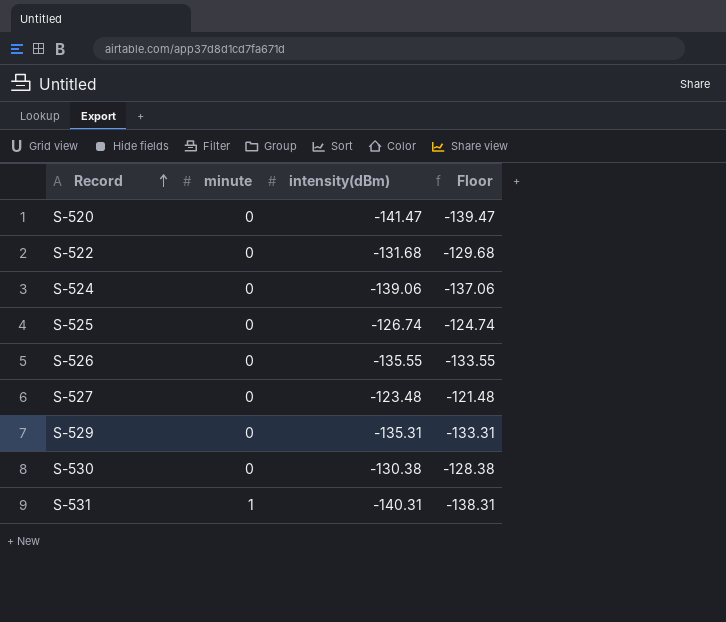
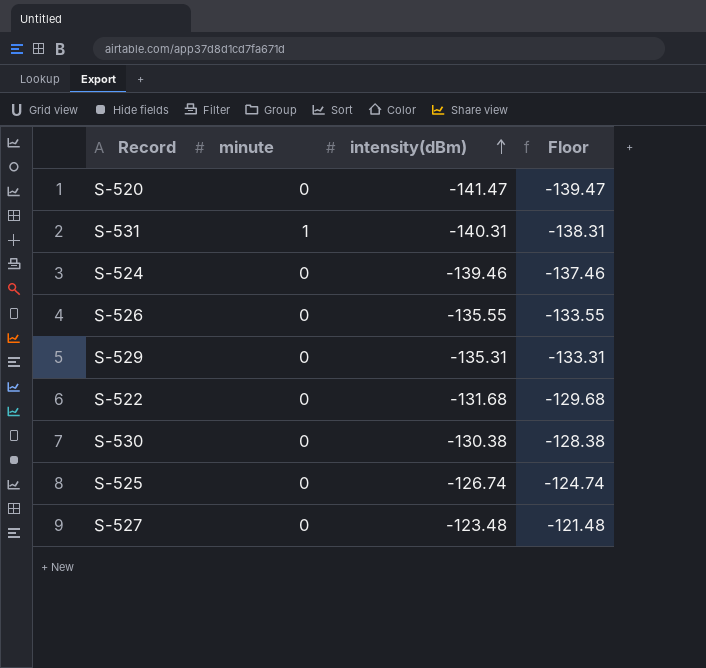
row order: Record ascending -> intensity(dBm) ascending
S-524 | intensity(dBm): -139.06 -> -139.46
S-524 | Floor: -137.06 -> -137.46

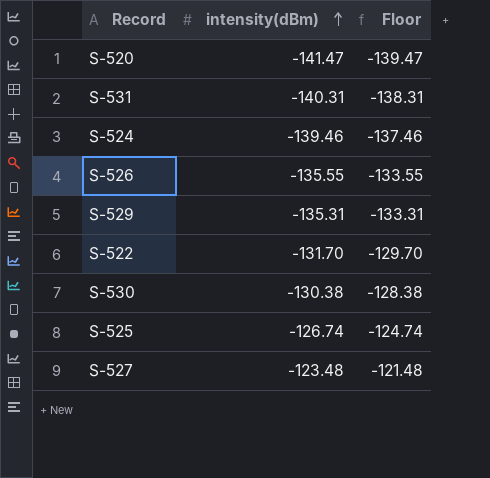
column minute | position: 2 -> none
S-522 | intensity(dBm): -131.68 -> -131.70
S-522 | Floor: -129.68 -> -129.70

